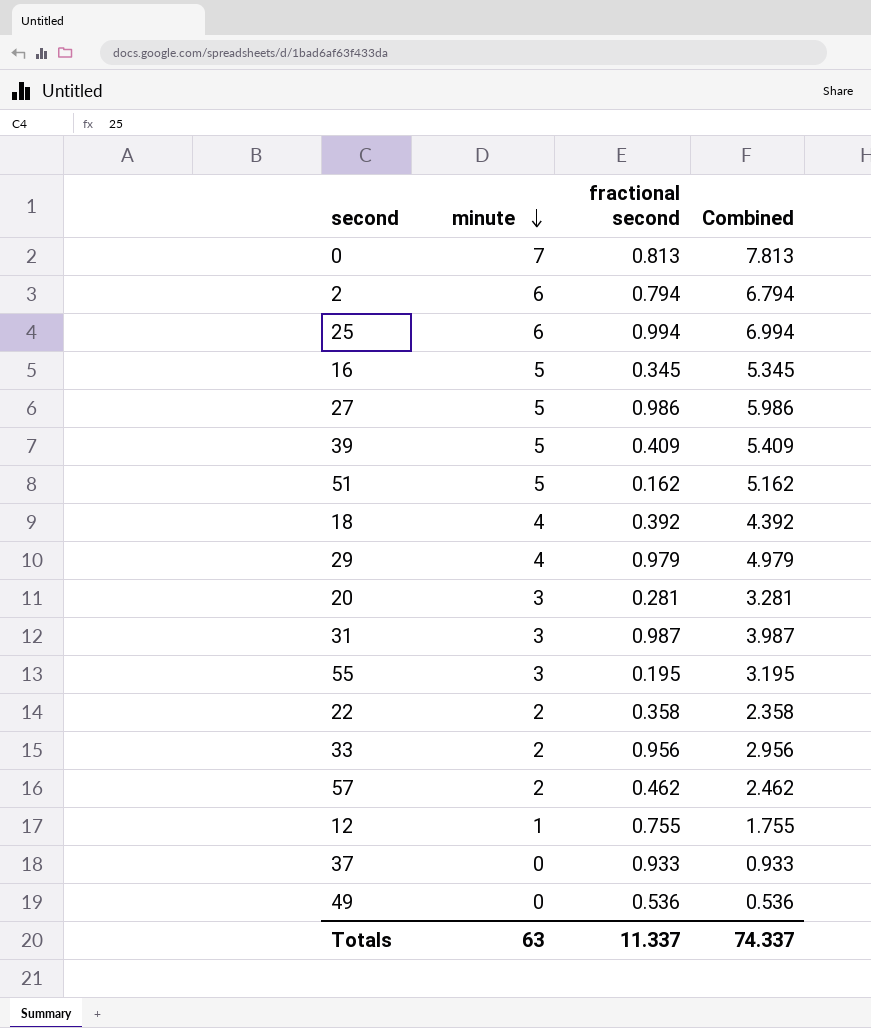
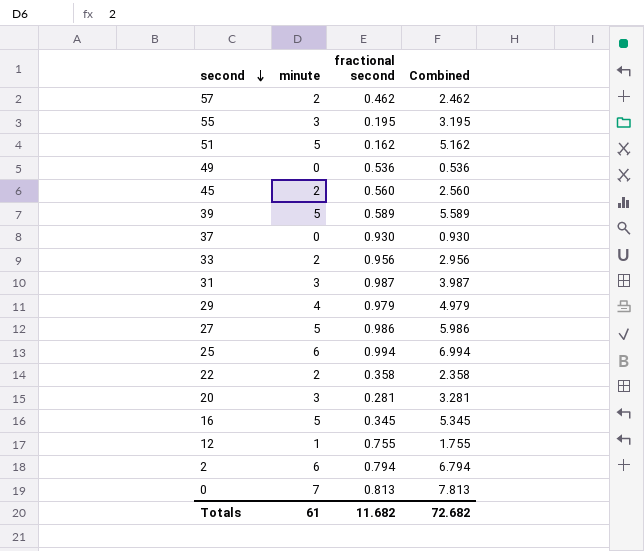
row order: minute descending -> second descending
row 18: 4 | 0.392 | 4.392 -> none
row 45: none -> 2 | 0.560 | 2.560
39 | fractional second: 0.409 -> 0.589
39 | Combined: 5.409 -> 5.589
37 | fractional second: 0.933 -> 0.930
37 | Combined: 0.933 -> 0.930
Totals | minute: 63 -> 61
Totals | fractional second: 11.337 -> 11.682
Totals | Combined: 74.337 -> 72.682

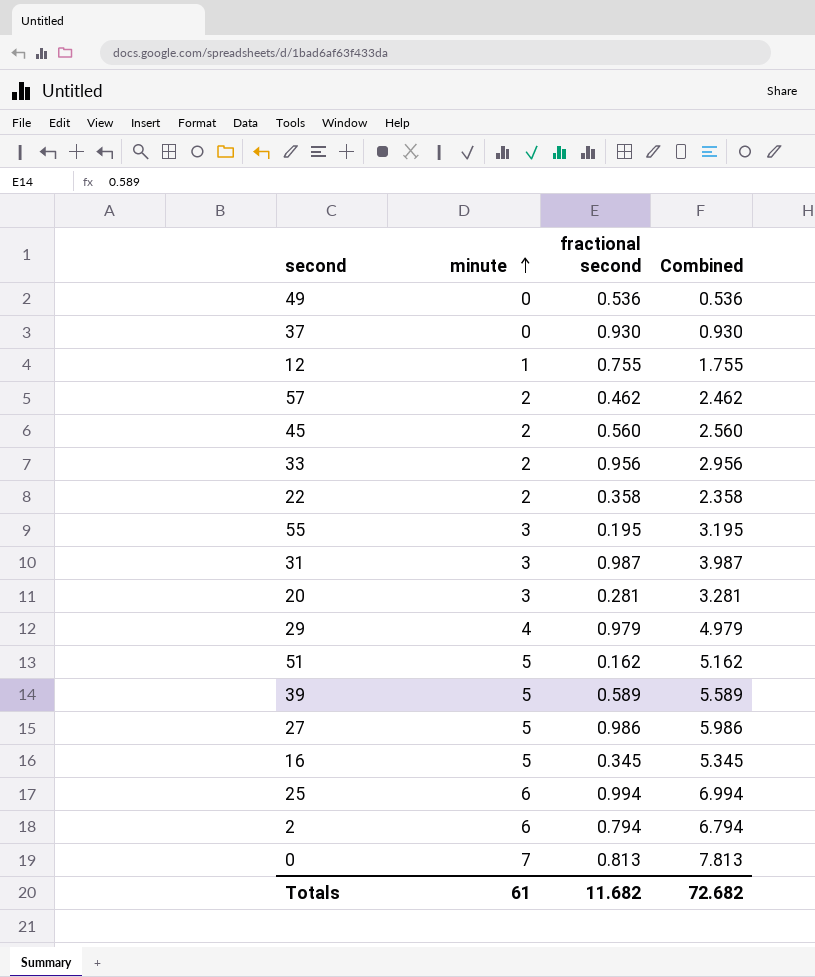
row order: second descending -> minute ascending

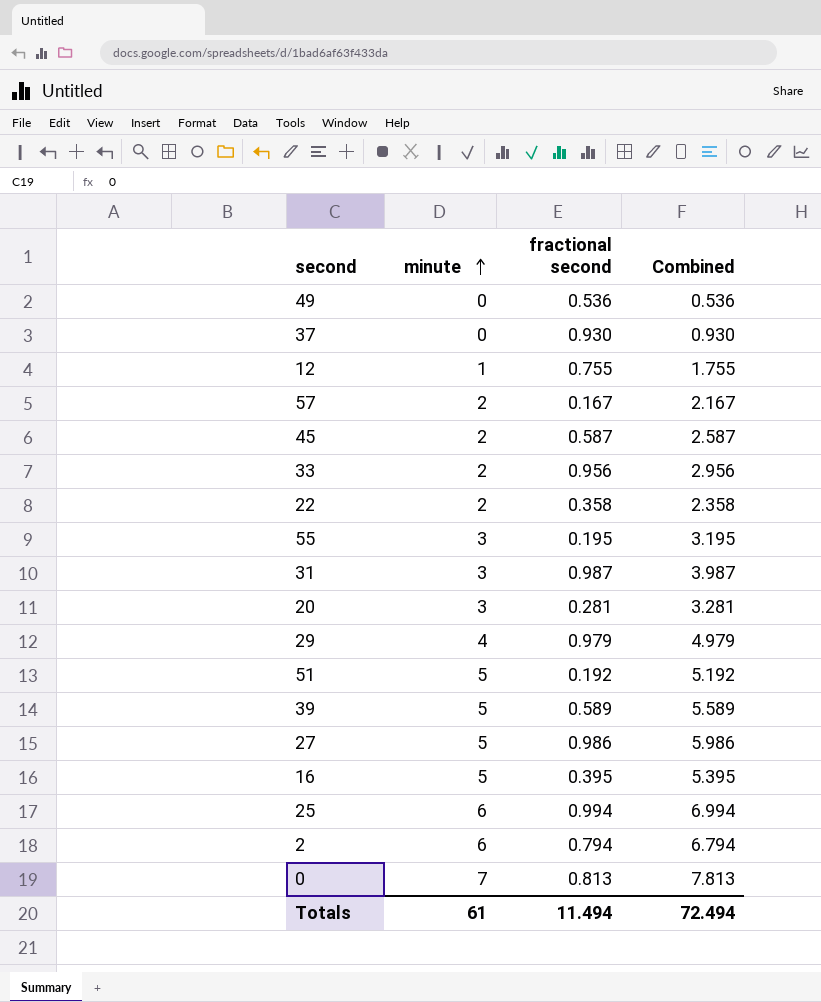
57 | fractional second: 0.462 -> 0.167
57 | Combined: 2.462 -> 2.167
45 | fractional second: 0.560 -> 0.587
45 | Combined: 2.560 -> 2.587
51 | fractional second: 0.162 -> 0.192
51 | Combined: 5.162 -> 5.192
16 | fractional second: 0.345 -> 0.395
16 | Combined: 5.345 -> 5.395
Totals | fractional second: 11.682 -> 11.494
Totals | Combined: 72.682 -> 72.494

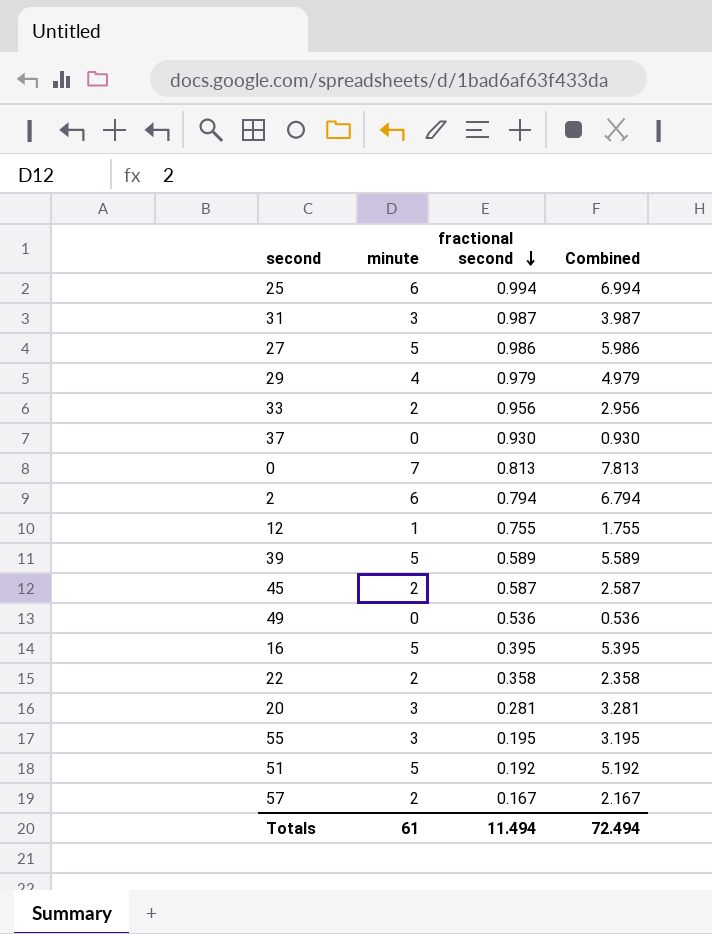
row order: minute ascending -> fractional second descending

